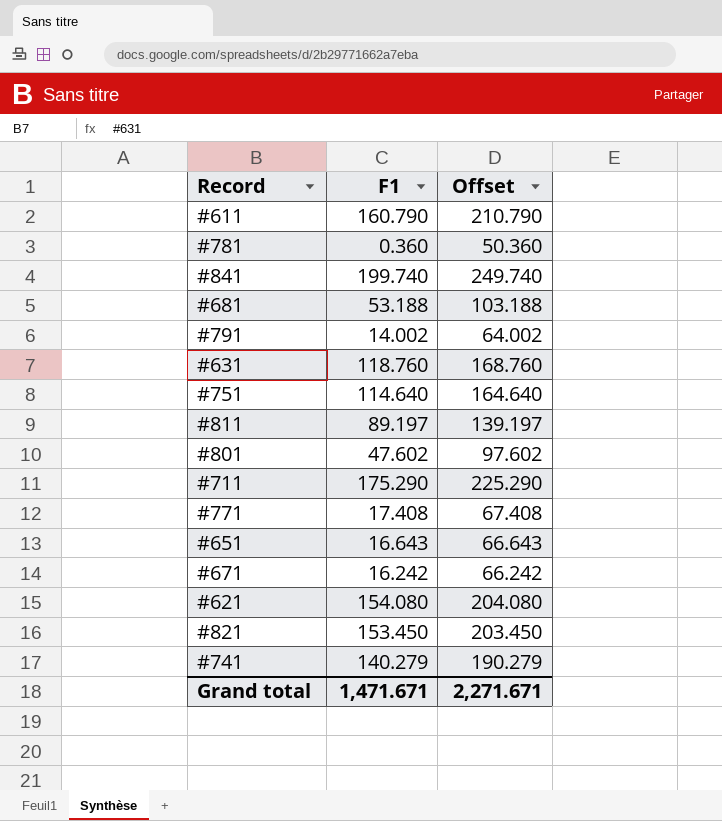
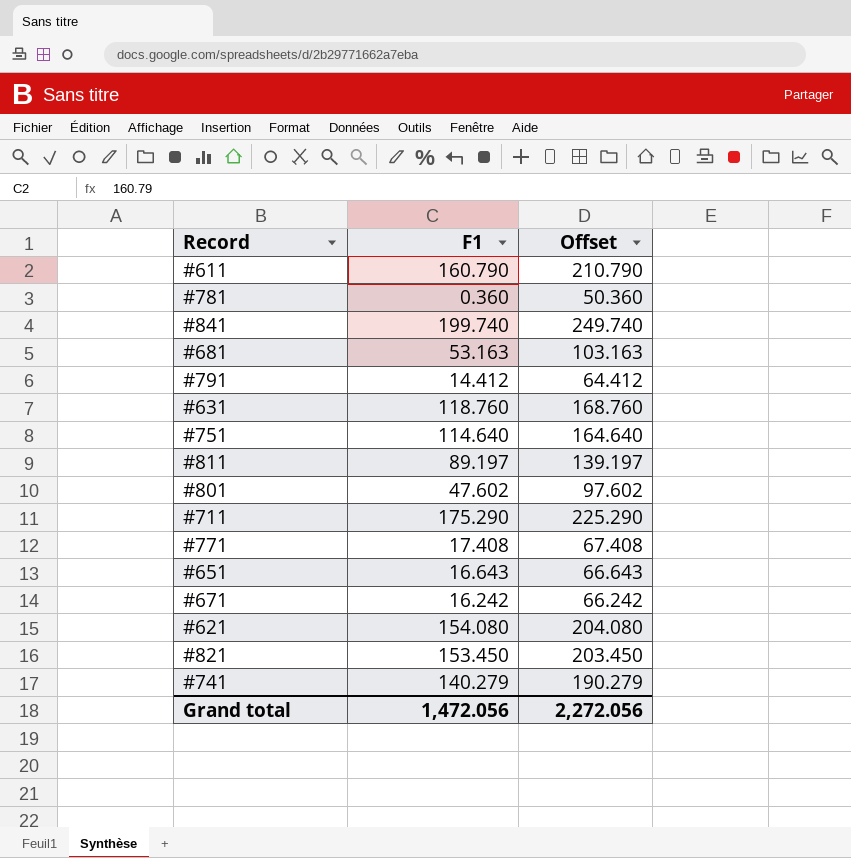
#681 | F1: 53.188 -> 53.163
#681 | Offset: 103.188 -> 103.163
#791 | F1: 14.002 -> 14.412
#791 | Offset: 64.002 -> 64.412
Grand total | F1: 1,471.671 -> 1,472.056
Grand total | Offset: 2,271.671 -> 2,272.056

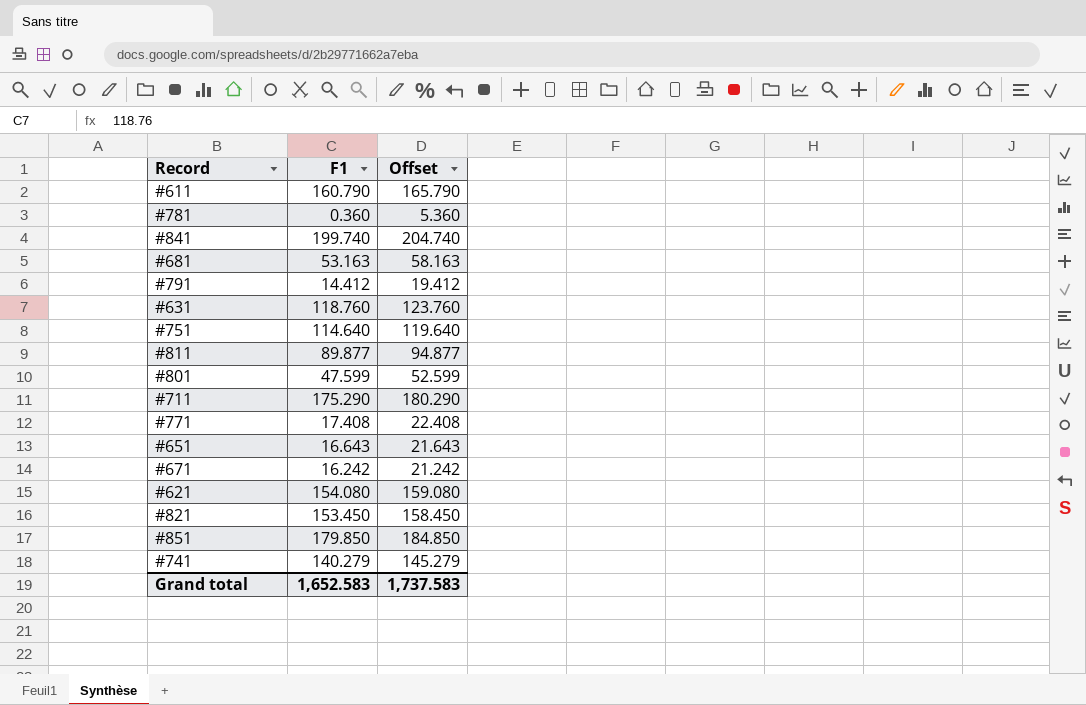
column Offset | formula: [F1] + 50 -> [F1] + 5
#811 | F1: 89.197 -> 89.877
#801 | F1: 47.602 -> 47.599
row #851: none -> 179.850 | 184.850
Grand total | F1: 1,472.056 -> 1,652.583
Grand total | Offset: 2,272.056 -> 1,737.583

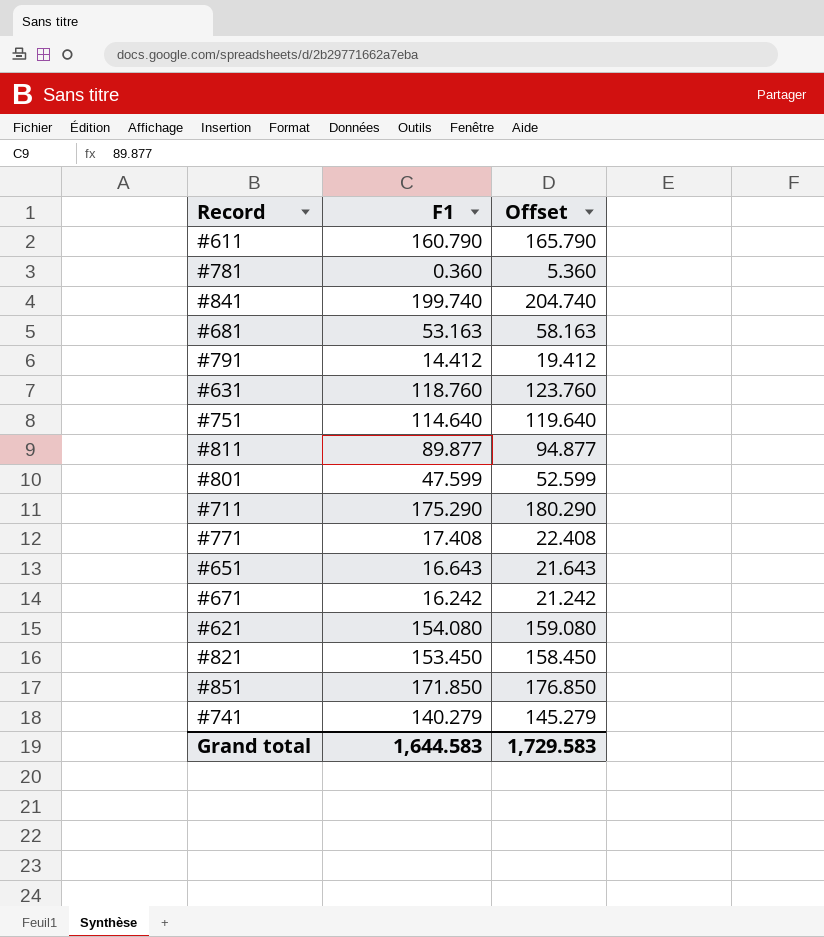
#851 | F1: 179.850 -> 171.850
#851 | Offset: 184.850 -> 176.850
Grand total | F1: 1,652.583 -> 1,644.583
Grand total | Offset: 1,737.583 -> 1,729.583

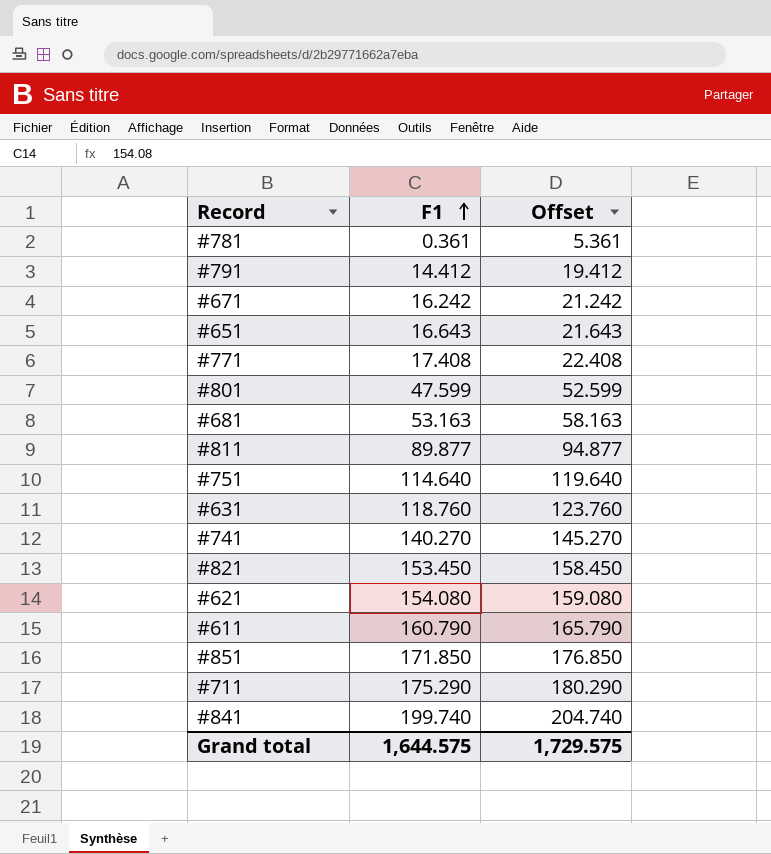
row order: none -> F1 ascending
#781 | F1: 0.360 -> 0.361
#781 | Offset: 5.360 -> 5.361
#741 | F1: 140.279 -> 140.270
#741 | Offset: 145.279 -> 145.270
Grand total | F1: 1,644.583 -> 1,644.575
Grand total | Offset: 1,729.583 -> 1,729.575

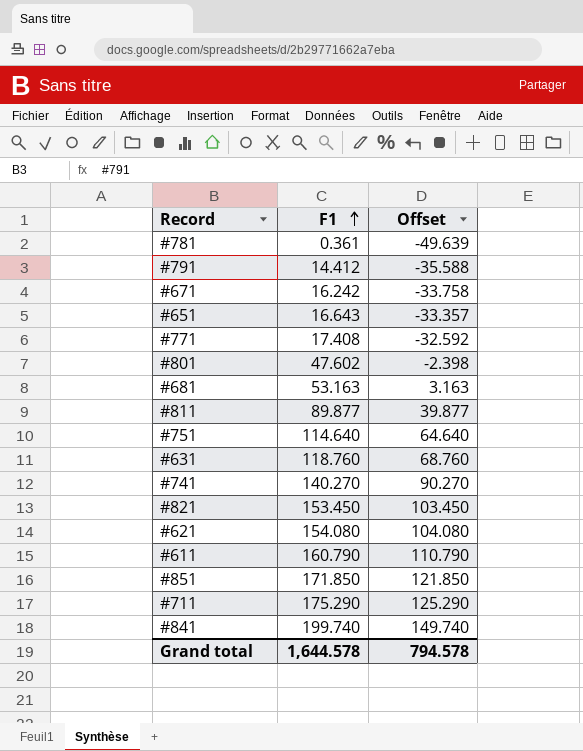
column Offset | formula: [F1] + 5 -> [F1] - 50
#801 | F1: 47.599 -> 47.602
Grand total | F1: 1,644.575 -> 1,644.578
Grand total | Offset: 1,729.575 -> 794.578

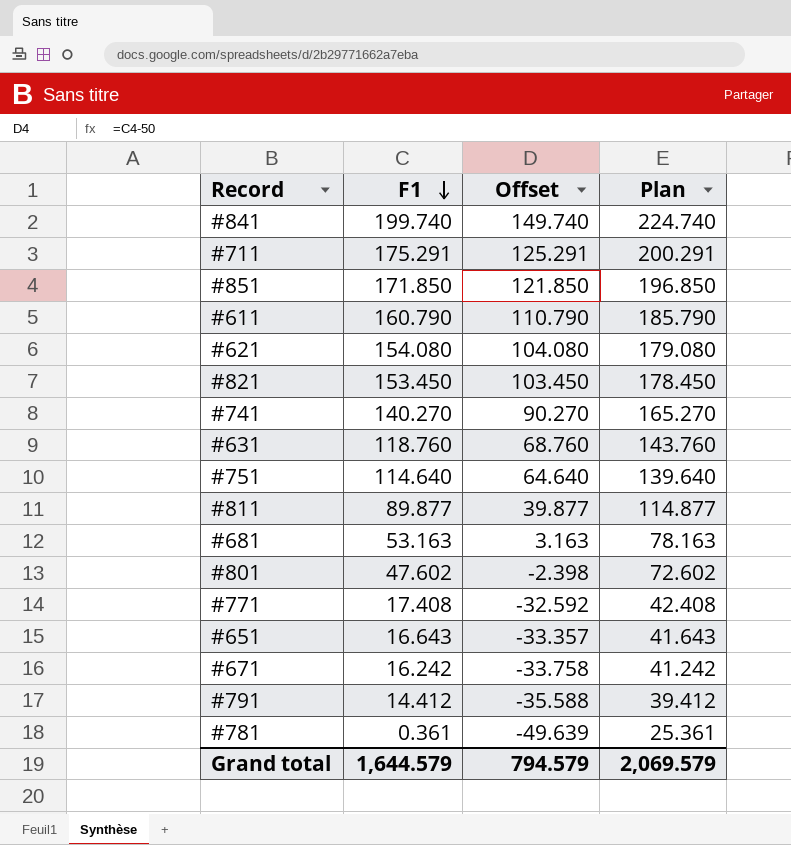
row order: F1 ascending -> F1 descending
column Plan | formula: none -> [F1] + 25
#711 | F1: 175.290 -> 175.291
#711 | Offset: 125.290 -> 125.291
Grand total | F1: 1,644.578 -> 1,644.579
Grand total | Offset: 794.578 -> 794.579

